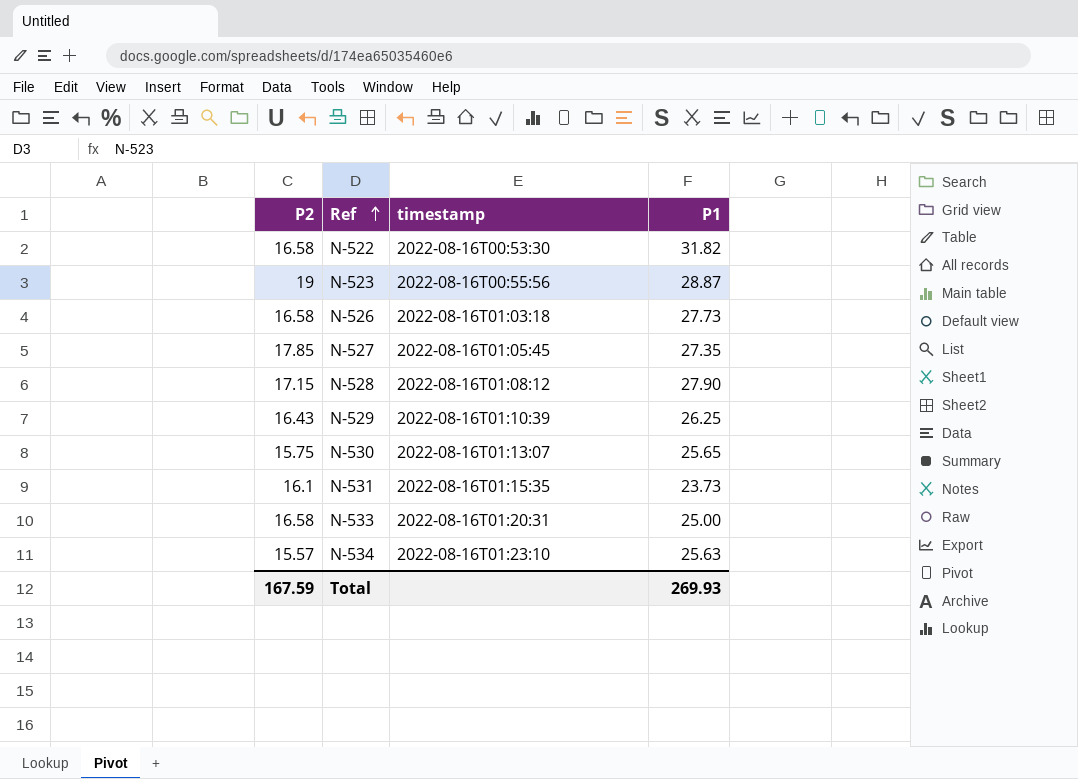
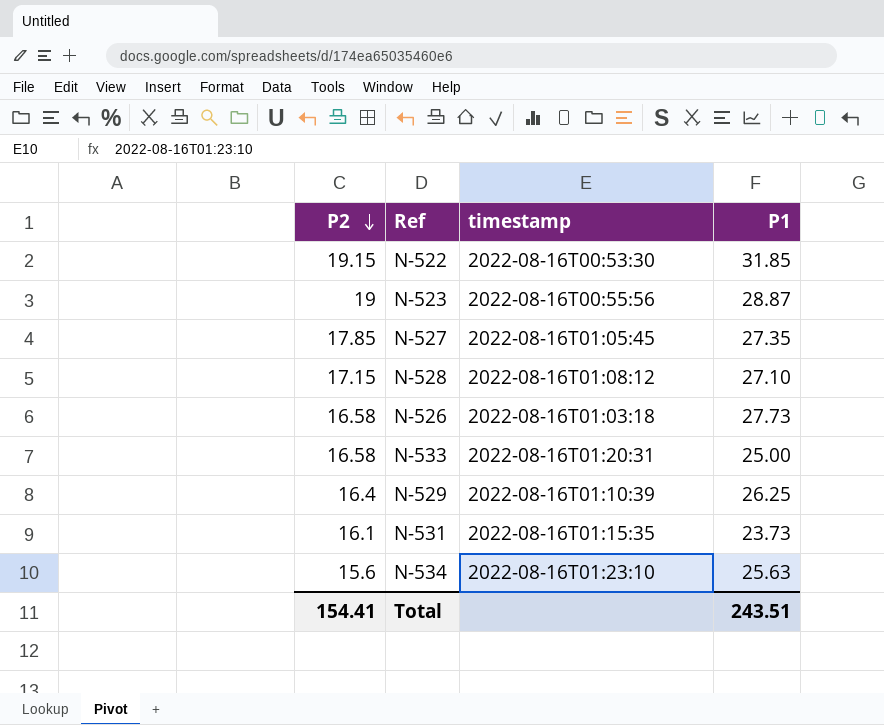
row order: Ref ascending -> P2 descending
row N-530: 15.75 | 2022-08-16T01:13:07 | 25.65 -> none
N-522 | P2: 16.58 -> 19.15
N-522 | P1: 31.82 -> 31.85
N-528 | P1: 27.90 -> 27.10
N-529 | P2: 16.43 -> 16.4
N-534 | P2: 15.57 -> 15.6
Total | P2: 167.59 -> 154.41
Total | P1: 269.93 -> 243.51

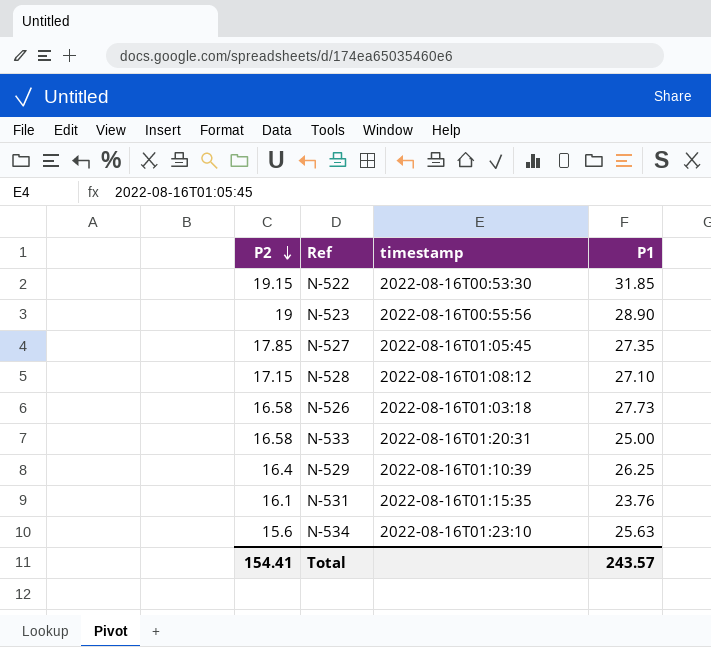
N-523 | P1: 28.87 -> 28.90
N-531 | P1: 23.73 -> 23.76
Total | P1: 243.51 -> 243.57

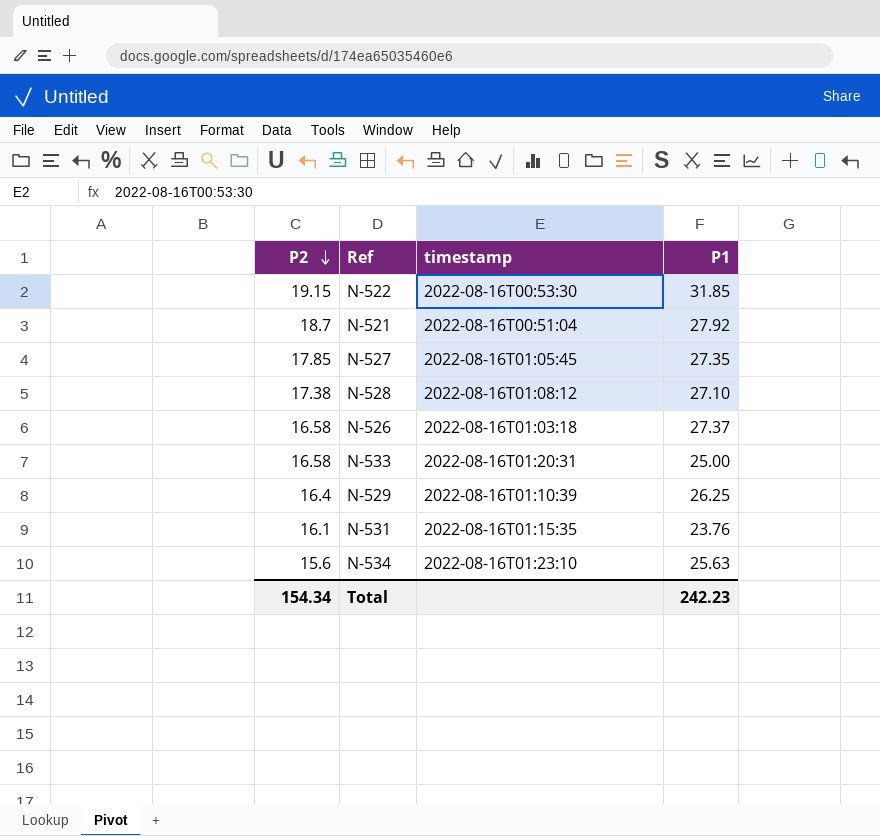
row N-523: 19 | 2022-08-16T00:55:56 | 28.90 -> none
row N-521: none -> 18.7 | 2022-08-16T00:51:04 | 27.92
N-528 | P2: 17.15 -> 17.38
N-526 | P1: 27.73 -> 27.37
Total | P2: 154.41 -> 154.34
Total | P1: 243.57 -> 242.23

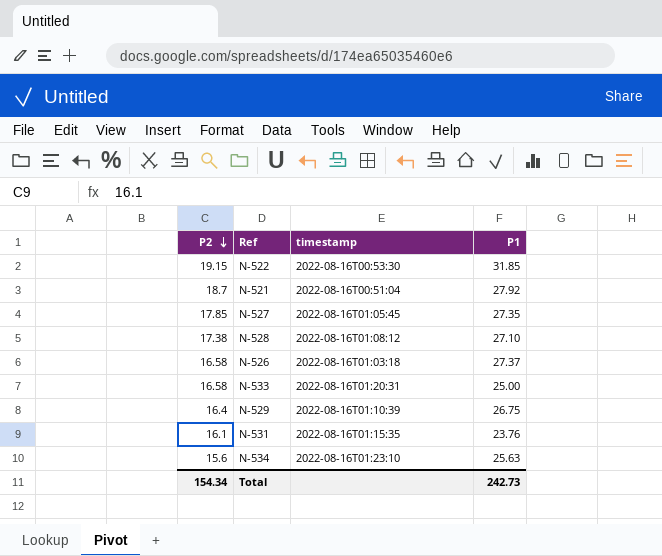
N-529 | P1: 26.25 -> 26.75
Total | P1: 242.23 -> 242.73

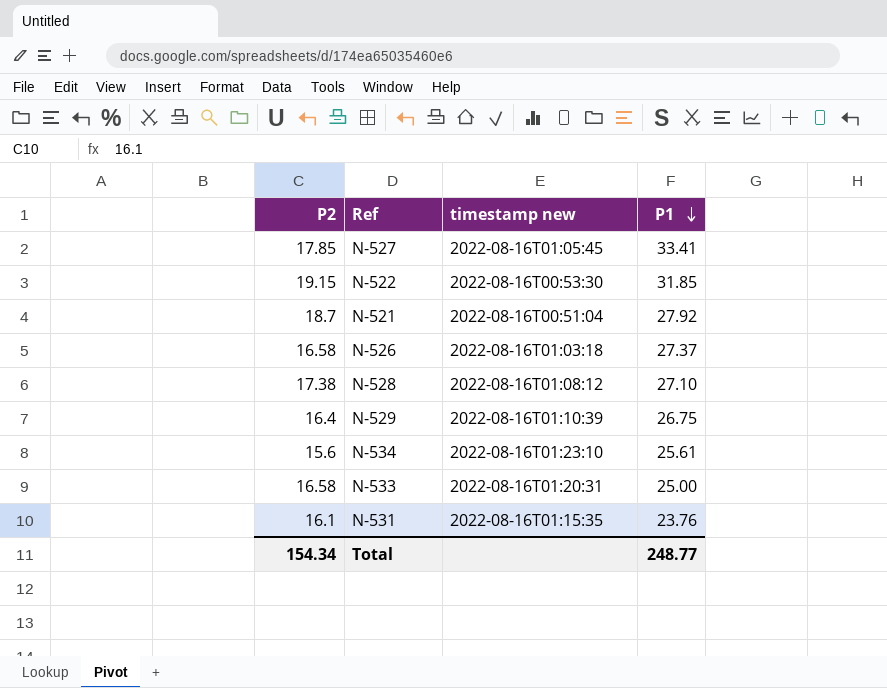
row order: P2 descending -> P1 descending
column name: timestamp -> timestamp new
N-527 | P1: 27.35 -> 33.41
N-534 | P1: 25.63 -> 25.61
Total | P1: 242.73 -> 248.77

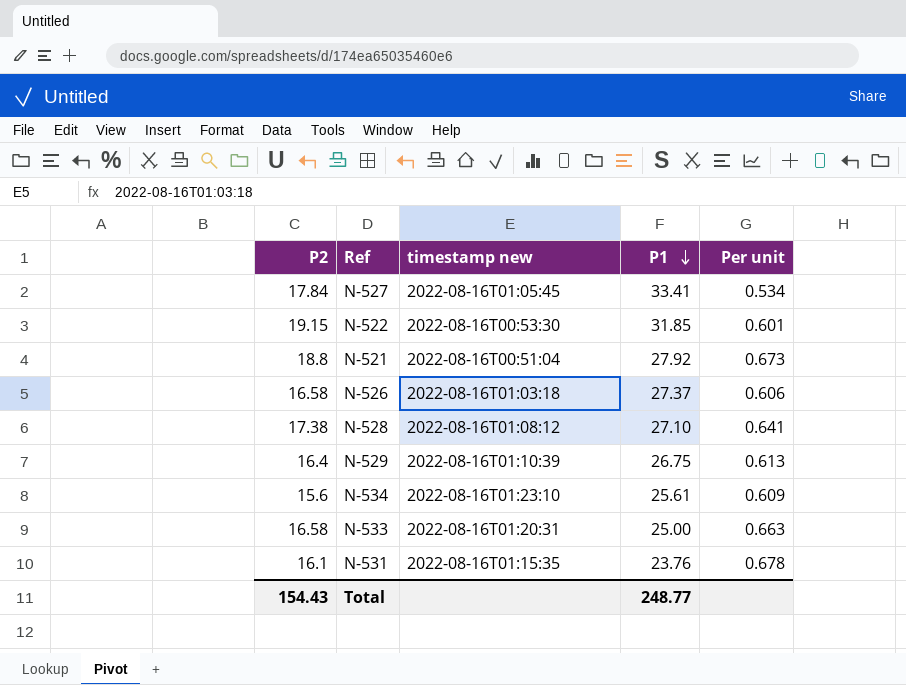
column Per unit | formula: none -> [P2] / [P1]
N-527 | P2: 17.85 -> 17.84
N-521 | P2: 18.7 -> 18.8
Total | P2: 154.34 -> 154.43

